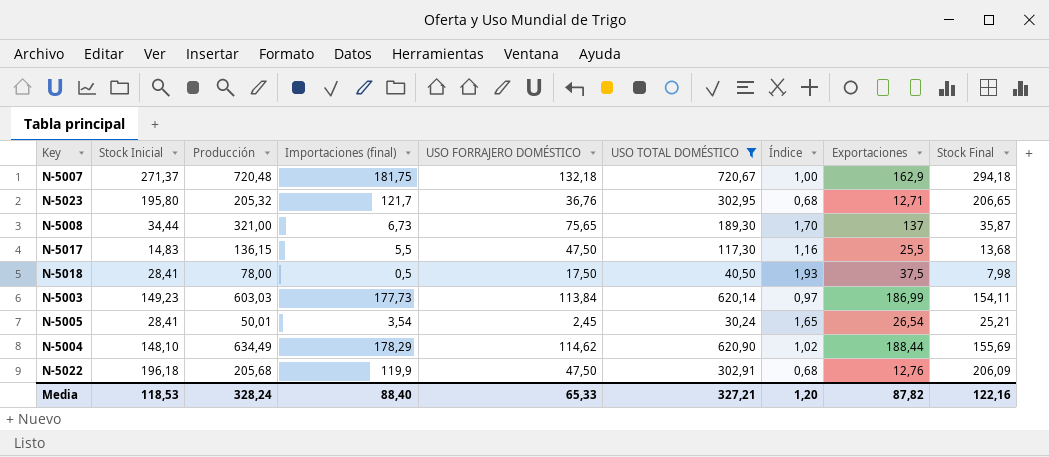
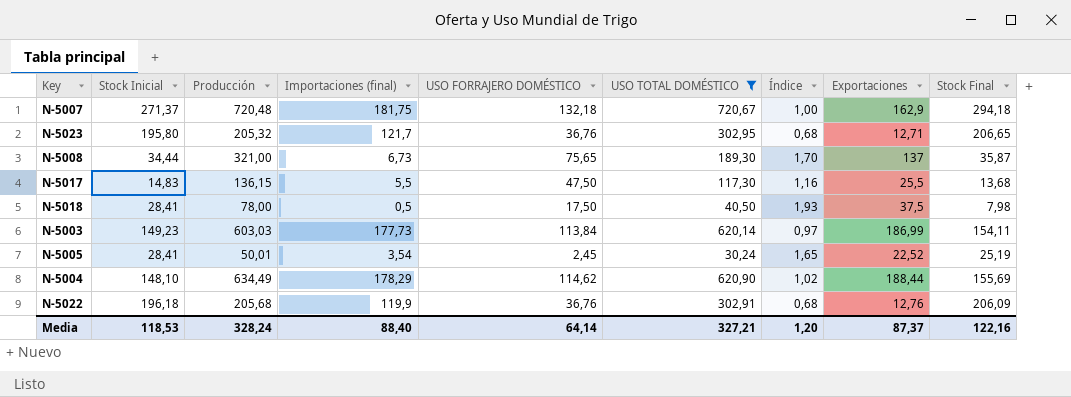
N-5005 | Exportaciones: 26,54 -> 22,52
N-5005 | Stock Final: 25,21 -> 25,19
N-5022 | USO FORRAJERO DOMÉSTICO: 47,50 -> 36,76
Media | USO FORRAJERO DOMÉSTICO: 65,33 -> 64,14
Media | Exportaciones: 87,82 -> 87,37

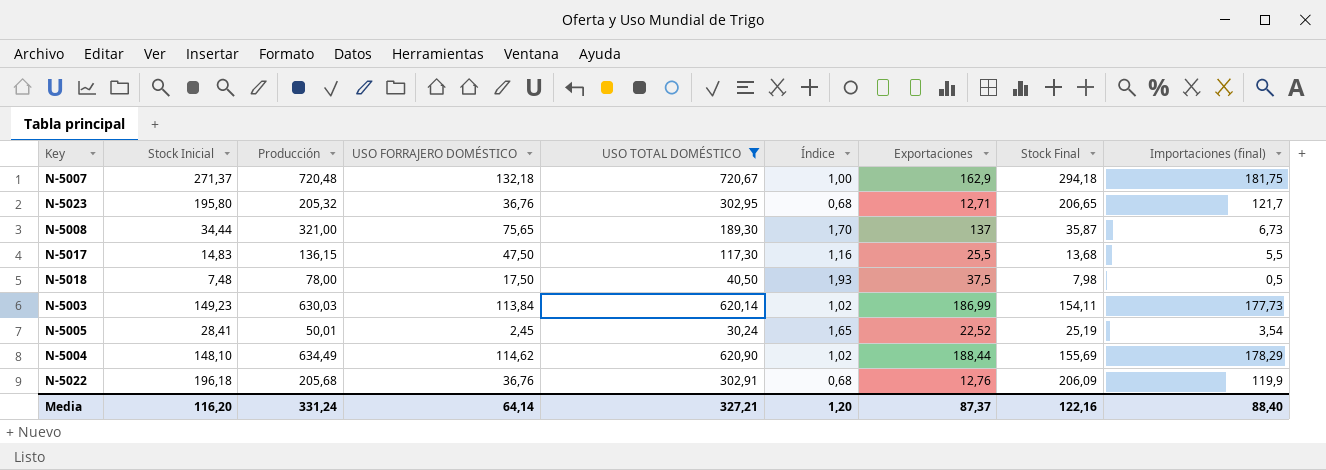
column Importaciones (final) | position: 4 -> 9
N-5018 | Stock Inicial: 28,41 -> 7,48
N-5003 | Producción: 603,03 -> 630,03
N-5003 | Índice: 0,97 -> 1,02
Media | Stock Inicial: 118,53 -> 116,20
Media | Producción: 328,24 -> 331,24

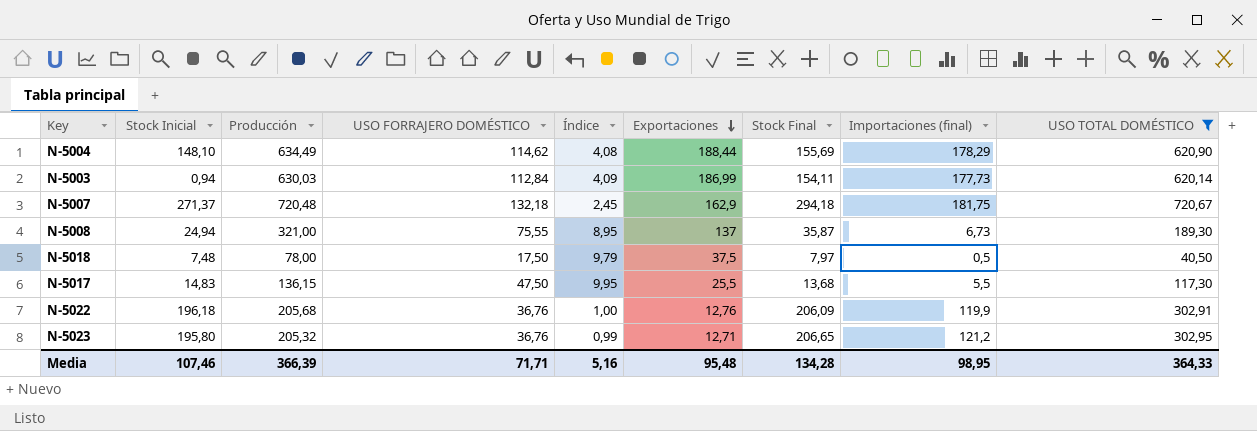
row order: none -> Exportaciones descending
column Índice | formula: [Producción] / [USO TOTAL DOMÉSTICO] -> [Producción] / [Stock Final]
column USO TOTAL DOMÉSTICO | position: 5 -> 9
row N-5005: 28,41 | 50,01 | 2,45 | 30,24 | 1,65 | 22,52 | 25,19 | 3,54 -> none
N-5003 | Stock Inicial: 149,23 -> 0,94
N-5003 | USO FORRAJERO DOMÉSTICO: 113,84 -> 112,84
N-5008 | Stock Inicial: 34,44 -> 24,94
N-5008 | USO FORRAJERO DOMÉSTICO: 75,65 -> 75,55
N-5018 | Stock Final: 7,98 -> 7,97
N-5023 | Importaciones (final): 121,7 -> 121,2
Media | Stock Inicial: 116,20 -> 107,46
Media | Producción: 331,24 -> 366,39
Media | USO FORRAJERO DOMÉSTICO: 64,14 -> 71,71
Media | Índice: 1,20 -> 5,16
Media | Exportaciones: 87,37 -> 95,48
Media | Stock Final: 122,16 -> 134,28
Media | Importaciones (final): 88,40 -> 98,95
Media | USO TOTAL DOMÉSTICO: 327,21 -> 364,33

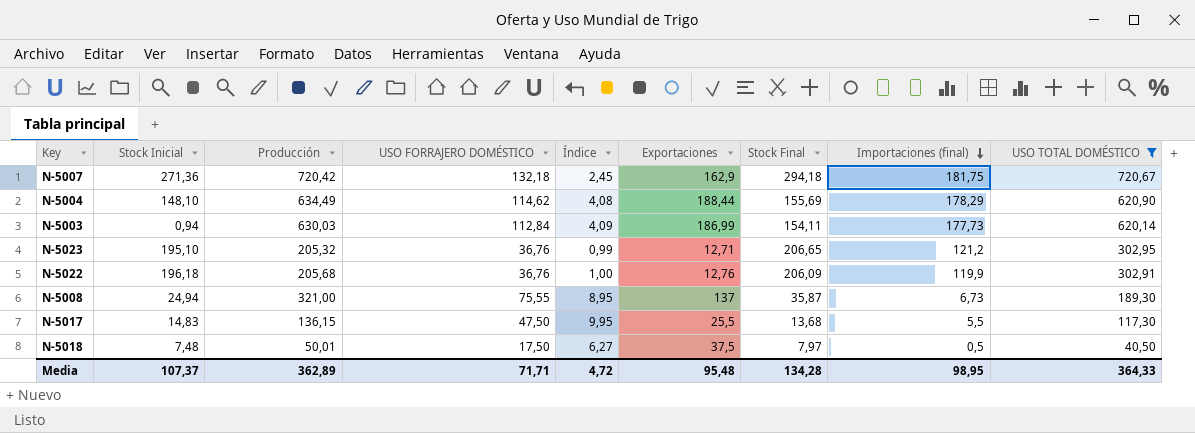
row order: Exportaciones descending -> Importaciones (final) descending
N-5007 | Stock Inicial: 271,37 -> 271,36
N-5007 | Producción: 720,48 -> 720,42
N-5023 | Stock Inicial: 195,80 -> 195,10
N-5018 | Producción: 78,00 -> 50,01
N-5018 | Índice: 9,79 -> 6,27
Media | Stock Inicial: 107,46 -> 107,37
Media | Producción: 366,39 -> 362,89
Media | Índice: 5,16 -> 4,72

